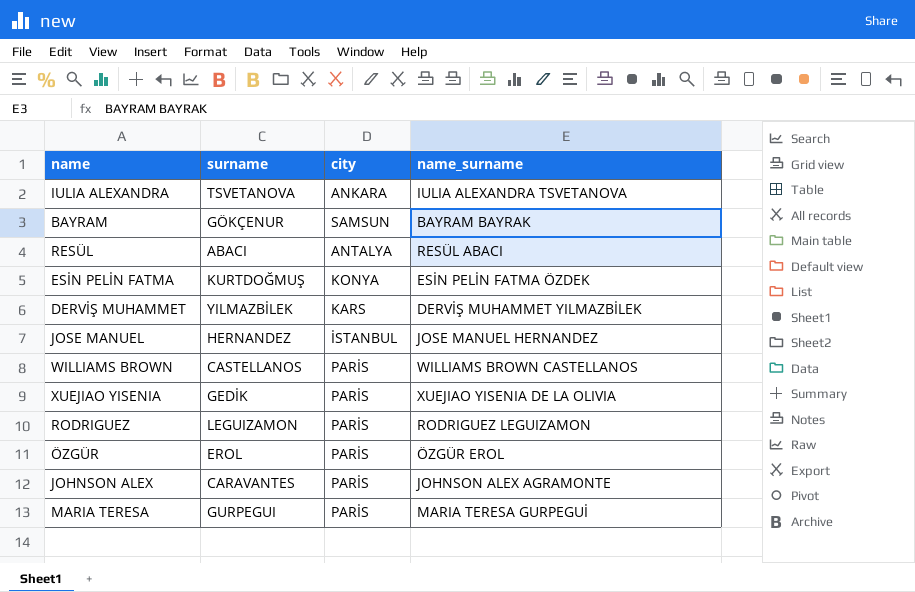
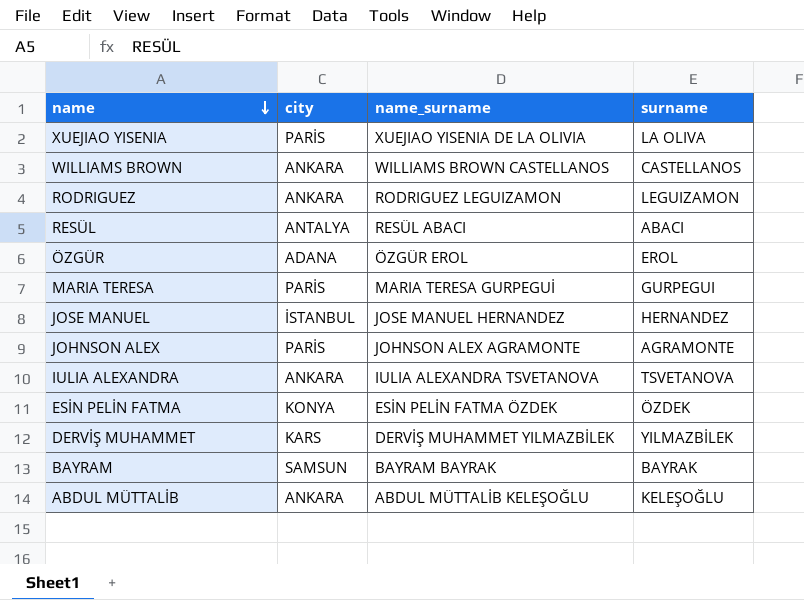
row order: none -> name descending
column surname | position: 2 -> 4
XUEJIAO YISENIA | surname: GEDİK -> LA OLIVA
WILLIAMS BROWN | city: PARİS -> ANKARA
RODRIGUEZ | city: PARİS -> ANKARA
ÖZGÜR | city: PARİS -> ADANA
JOHNSON ALEX | surname: CARAVANTES -> AGRAMONTE
ESİN PELİN FATMA | surname: KURTDOĞMUŞ -> ÖZDEK
BAYRAM | surname: GÖKÇENUR -> BAYRAK
row ABDUL MÜTTALİB: none -> ANKARA | ABDUL MÜTTALİB KELEŞOĞLU | KELEŞOĞLU

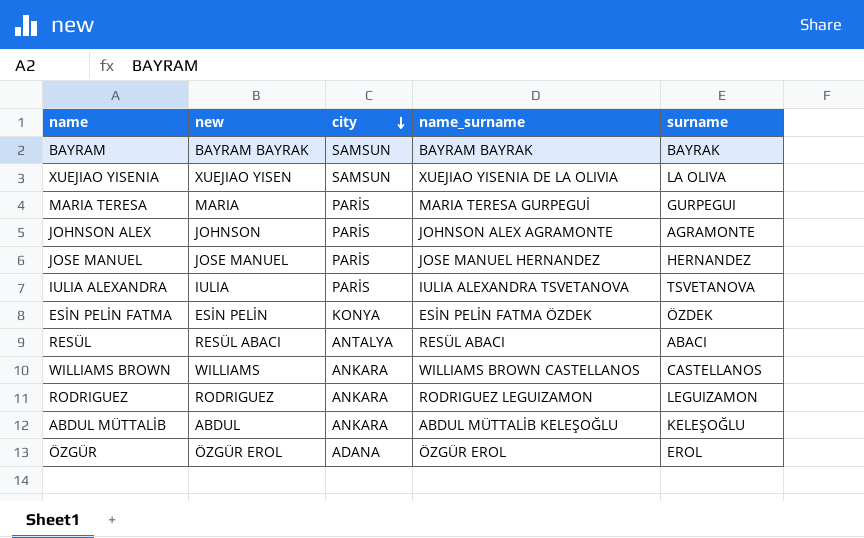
row order: name descending -> city descending
column new | position: none -> 2
row DERVİŞ MUHAMMET: KARS | DERVİŞ MUHAMMET YILMAZBİLEK | YILMAZBİLEK -> none
XUEJIAO YISENIA | city: PARİS -> SAMSUN
JOSE MANUEL | city: İSTANBUL -> PARİS
IULIA ALEXANDRA | city: ANKARA -> PARİS

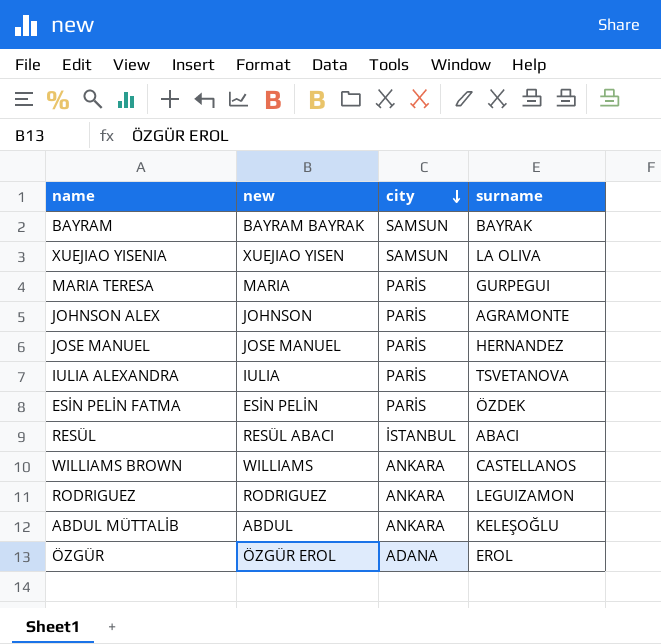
column name_surname | position: 4 -> none
ESİN PELİN FATMA | city: KONYA -> PARİS
RESÜL | city: ANTALYA -> İSTANBUL

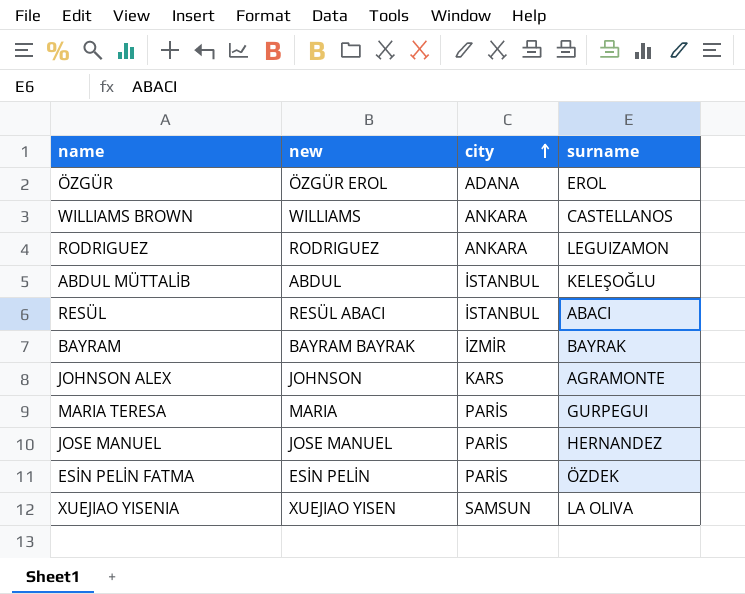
row order: city descending -> city ascending
row IULIA ALEXANDRA: IULIA | PARİS | TSVETANOVA -> none
ABDUL MÜTTALİB | city: ANKARA -> İSTANBUL
BAYRAM | city: SAMSUN -> İZMİR
JOHNSON ALEX | city: PARİS -> KARS

